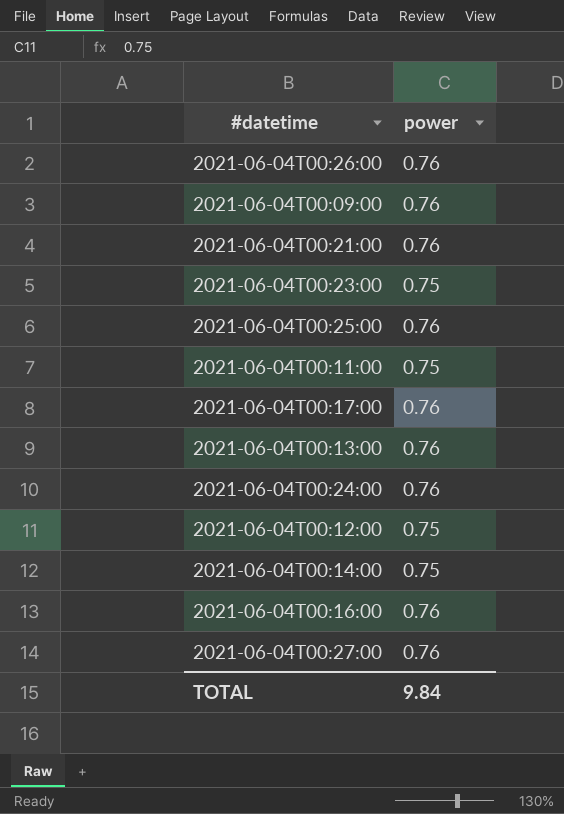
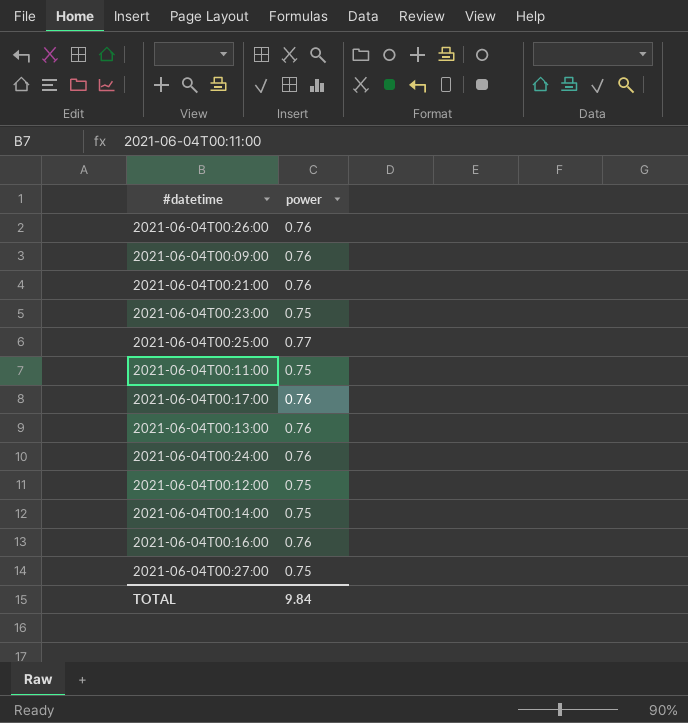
2021-06-04T00:25:00 | power: 0.76 -> 0.77
2021-06-04T00:27:00 | power: 0.76 -> 0.75

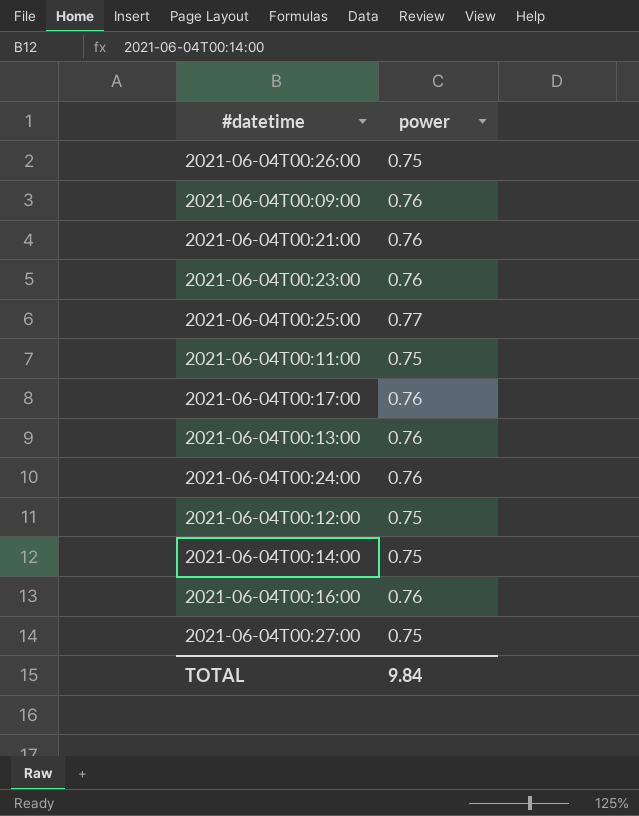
2021-06-04T00:26:00 | power: 0.76 -> 0.75
2021-06-04T00:23:00 | power: 0.75 -> 0.76

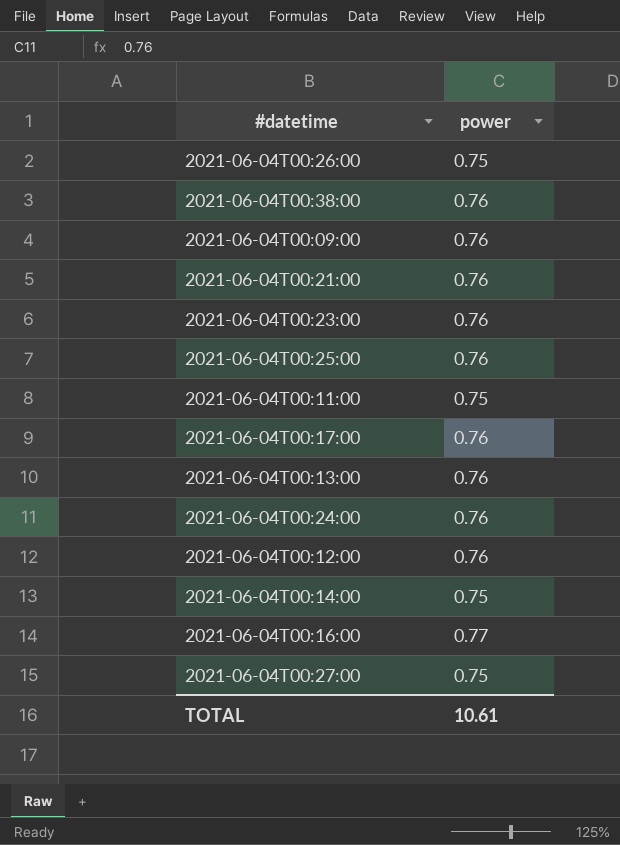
row 2021-06-04T00:38:00: none -> 0.76
2021-06-04T00:25:00 | power: 0.77 -> 0.76
2021-06-04T00:12:00 | power: 0.75 -> 0.76
2021-06-04T00:16:00 | power: 0.76 -> 0.77
TOTAL | power: 9.84 -> 10.61

